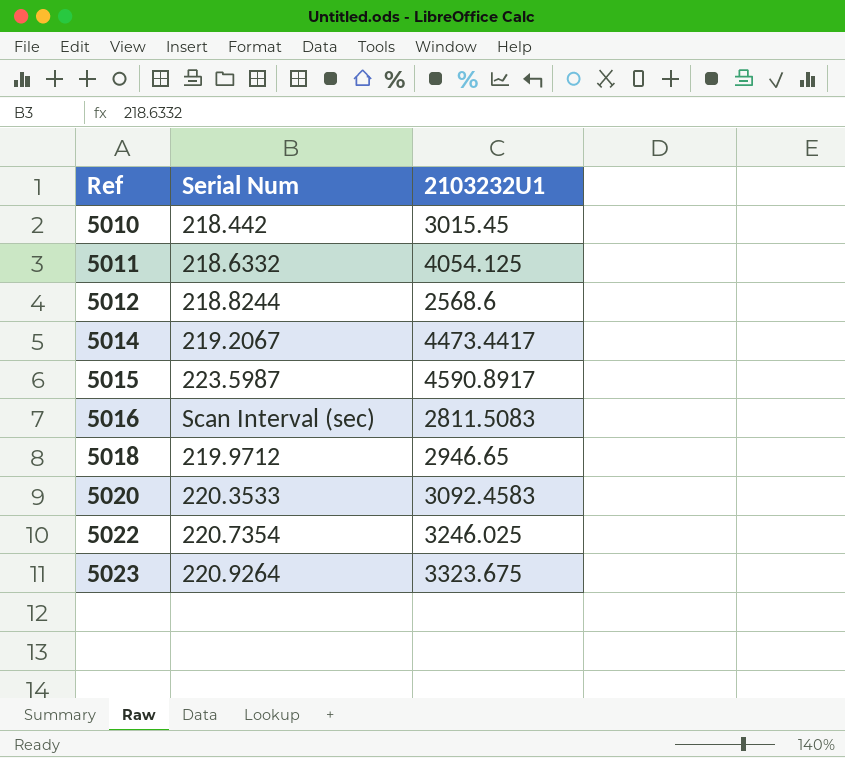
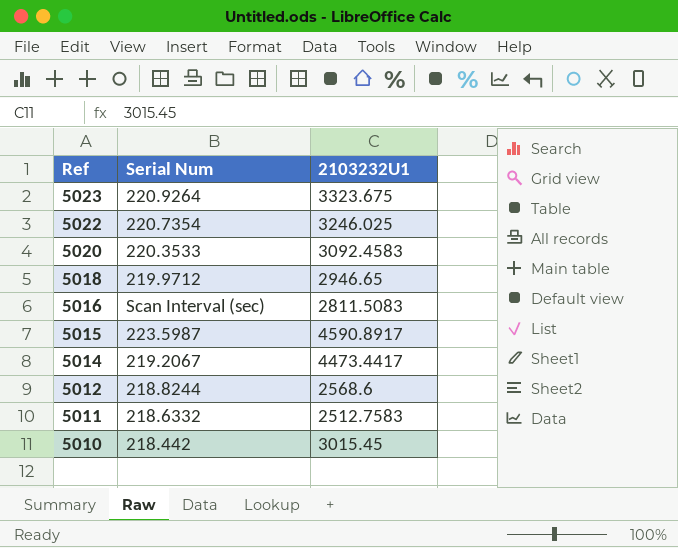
row order: Ref ascending -> Ref descending
5011 | 2103232U1: 4054.125 -> 2512.7583

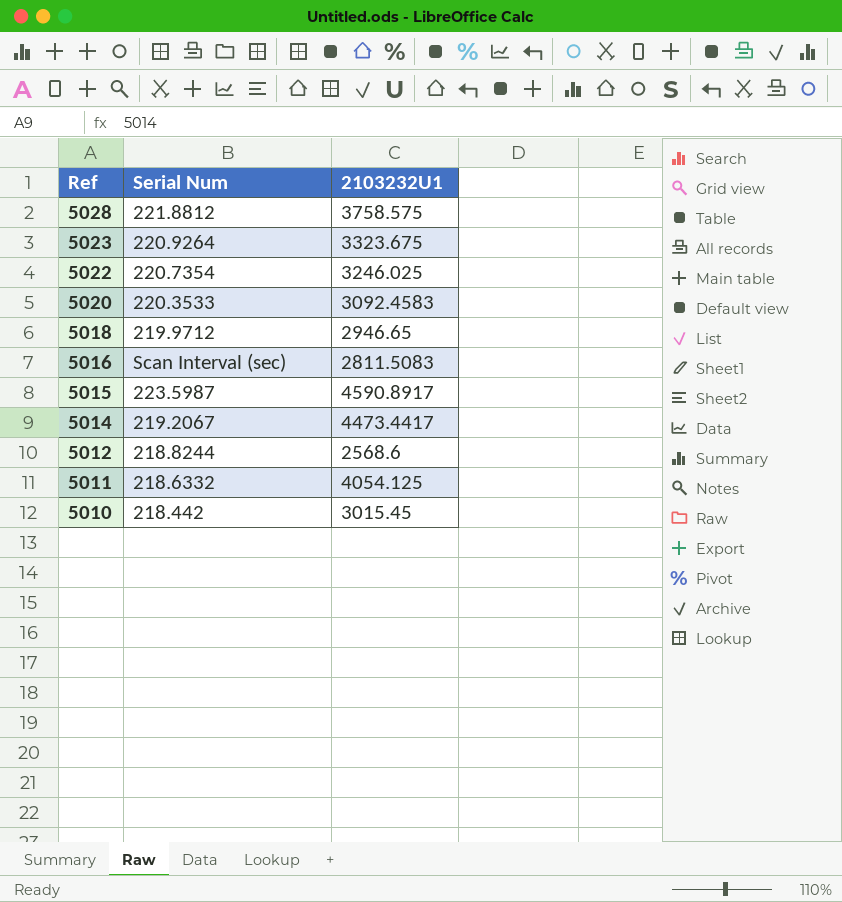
row 5028: none -> 221.8812 | 3758.575
5011 | 2103232U1: 2512.7583 -> 4054.125

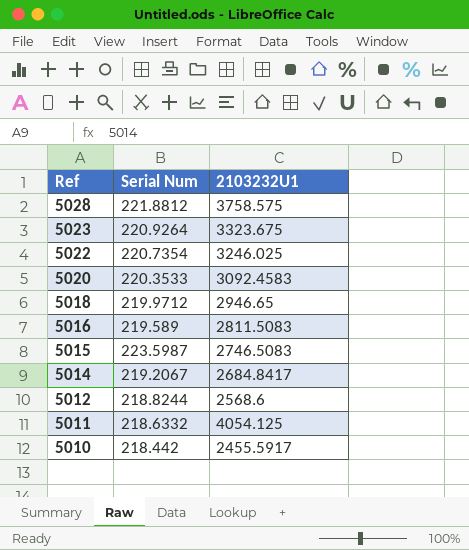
5016 | Serial Num: Scan Interval (sec) -> 219.589
5015 | 2103232U1: 4590.8917 -> 2746.5083
5014 | 2103232U1: 4473.4417 -> 2684.8417
5010 | 2103232U1: 3015.45 -> 2455.5917

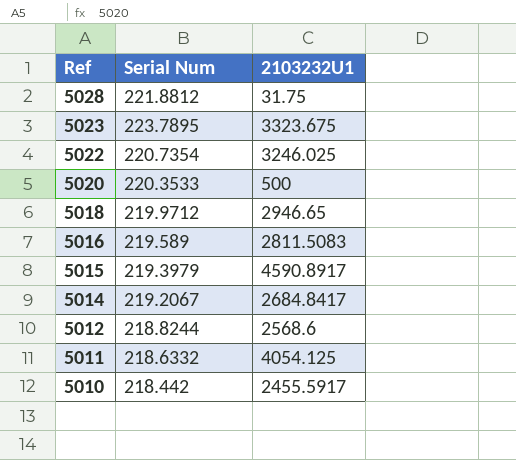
5028 | 2103232U1: 3758.575 -> 31.75
5023 | Serial Num: 220.9264 -> 223.7895
5020 | 2103232U1: 3092.4583 -> 500
5015 | Serial Num: 223.5987 -> 219.3979
5015 | 2103232U1: 2746.5083 -> 4590.8917

